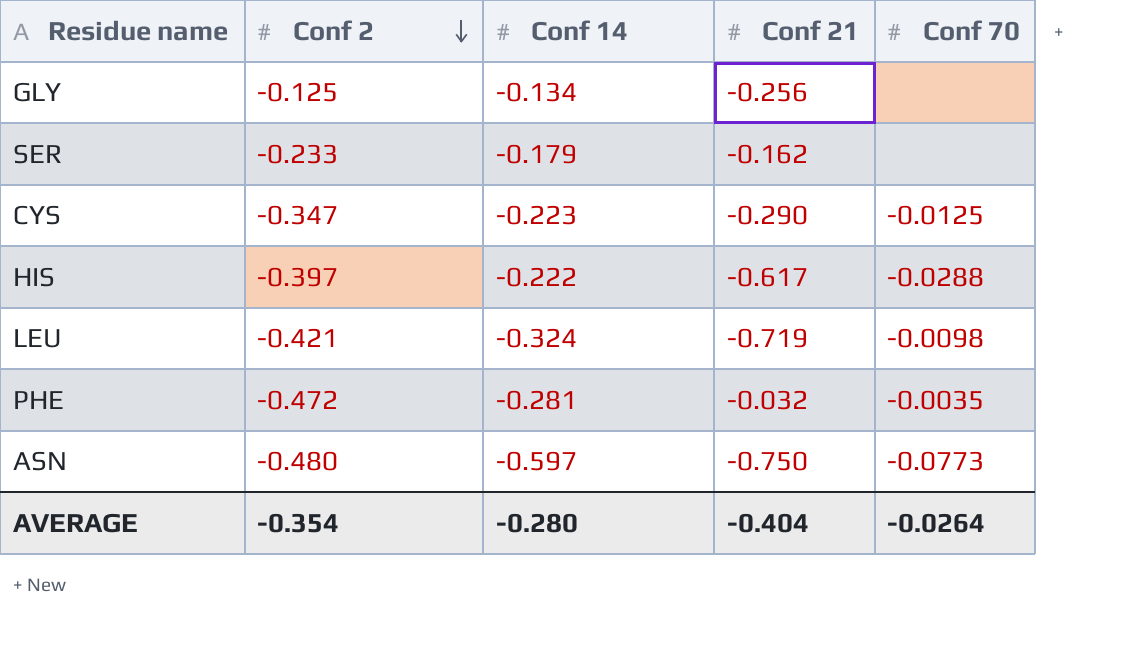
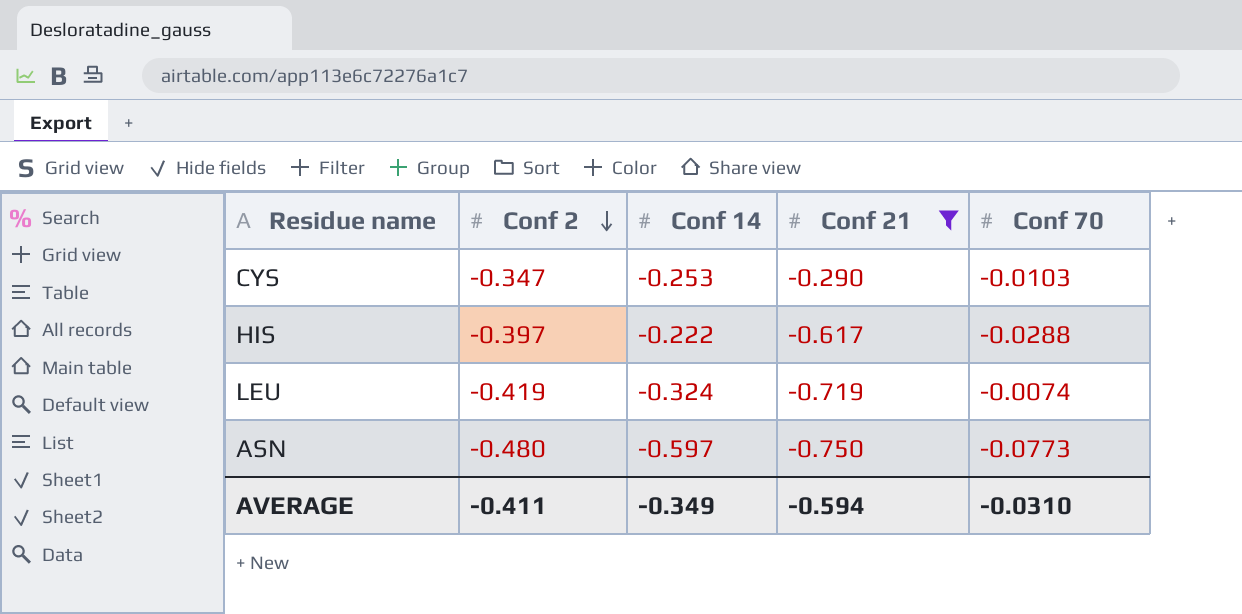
filter: none -> Conf 21 <= -0.290
CYS | Conf 14: -0.223 -> -0.253
CYS | Conf 70: -0.0125 -> -0.0103
LEU | Conf 2: -0.421 -> -0.419
LEU | Conf 70: -0.0098 -> -0.0074
AVERAGE | Conf 2: -0.354 -> -0.411
AVERAGE | Conf 14: -0.280 -> -0.349
AVERAGE | Conf 21: -0.404 -> -0.594
AVERAGE | Conf 70: -0.0264 -> -0.0310

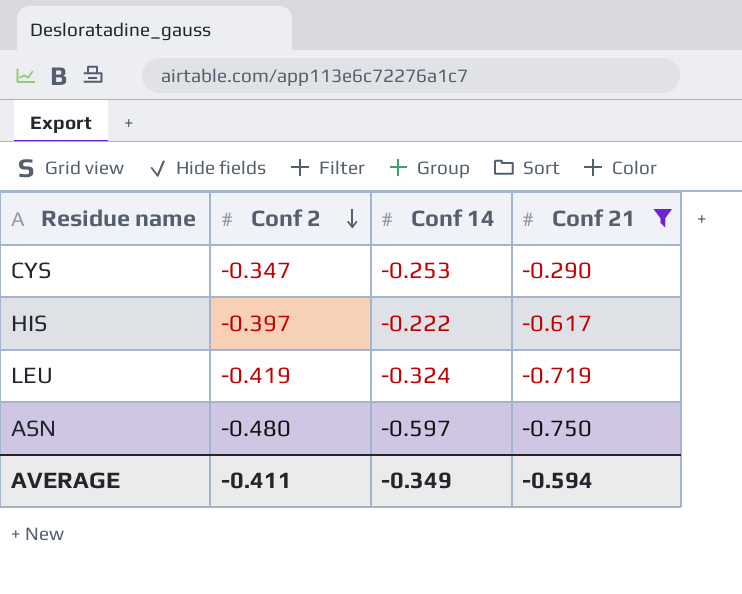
column Conf 70 | position: 5 -> none

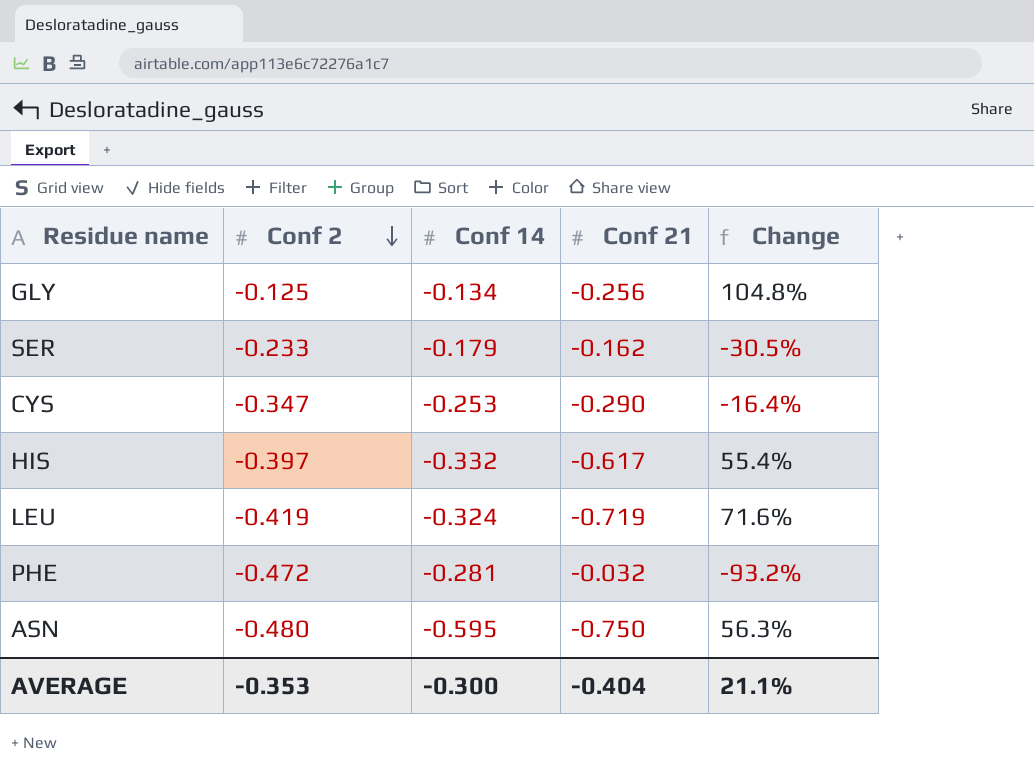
filter: Conf 21 <= -0.290 -> none
column Change | formula: none -> ([Conf 21] - [Conf 2]) / [Conf 2]
HIS | Conf 14: -0.222 -> -0.332
ASN | Conf 14: -0.597 -> -0.595
AVERAGE | Conf 2: -0.411 -> -0.353
AVERAGE | Conf 14: -0.349 -> -0.300
AVERAGE | Conf 21: -0.594 -> -0.404

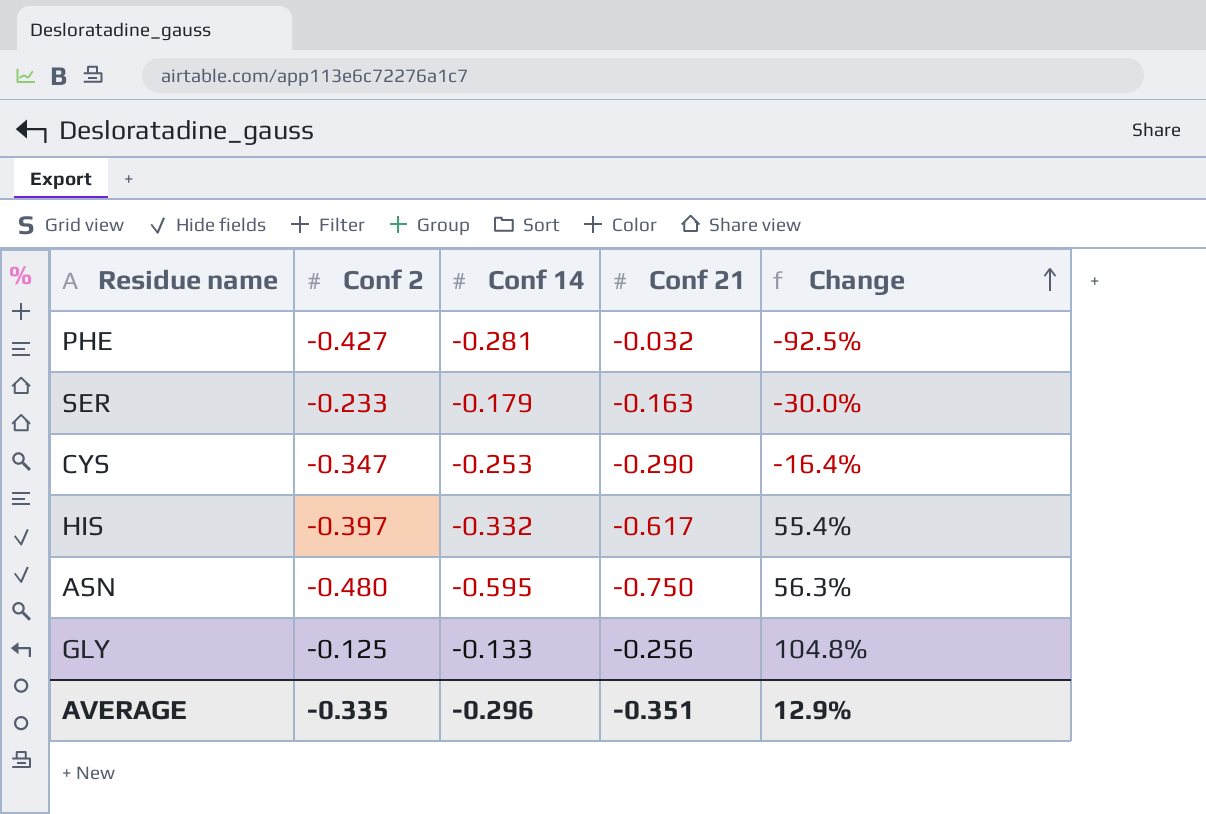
row order: Conf 2 descending -> Change ascending
row LEU: -0.419 | -0.324 | -0.719 | 71.6% -> none
PHE | Conf 2: -0.472 -> -0.427
PHE | Change: -93.2% -> -92.5%
SER | Conf 21: -0.162 -> -0.163
SER | Change: -30.5% -> -30.0%
GLY | Conf 14: -0.134 -> -0.133
AVERAGE | Conf 2: -0.353 -> -0.335
AVERAGE | Conf 14: -0.300 -> -0.296
AVERAGE | Conf 21: -0.404 -> -0.351
AVERAGE | Change: 21.1% -> 12.9%

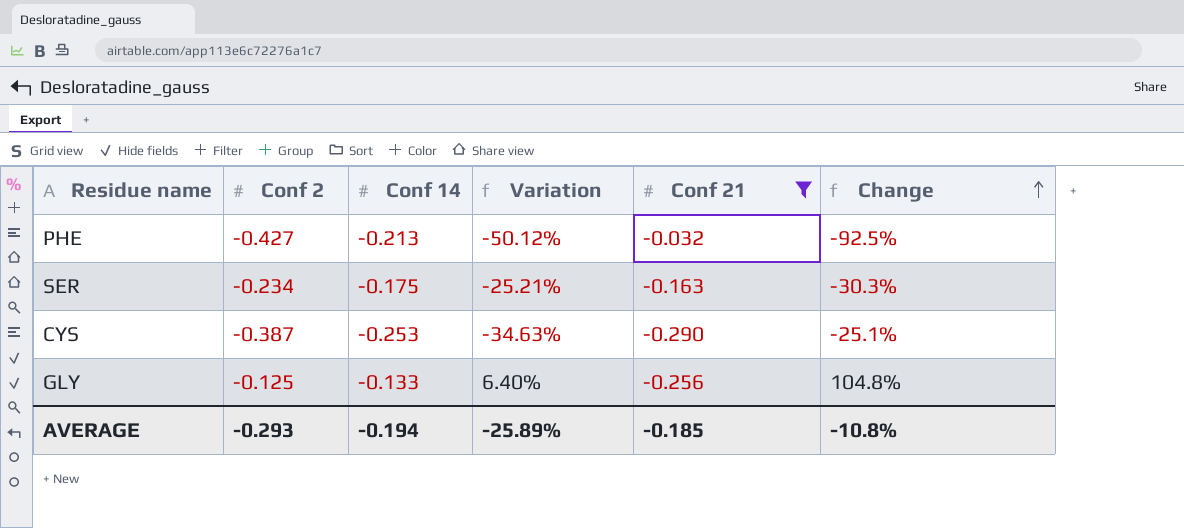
filter: none -> Conf 21 >= -0.290
column Variation | formula: none -> ([Conf 14] - [Conf 2]) / [Conf 2]
PHE | Conf 14: -0.281 -> -0.213
SER | Conf 2: -0.233 -> -0.234
SER | Conf 14: -0.179 -> -0.175
SER | Change: -30.0% -> -30.3%
CYS | Conf 2: -0.347 -> -0.387
CYS | Change: -16.4% -> -25.1%
AVERAGE | Conf 2: -0.335 -> -0.293
AVERAGE | Conf 14: -0.296 -> -0.194
AVERAGE | Conf 21: -0.351 -> -0.185
AVERAGE | Change: 12.9% -> -10.8%

